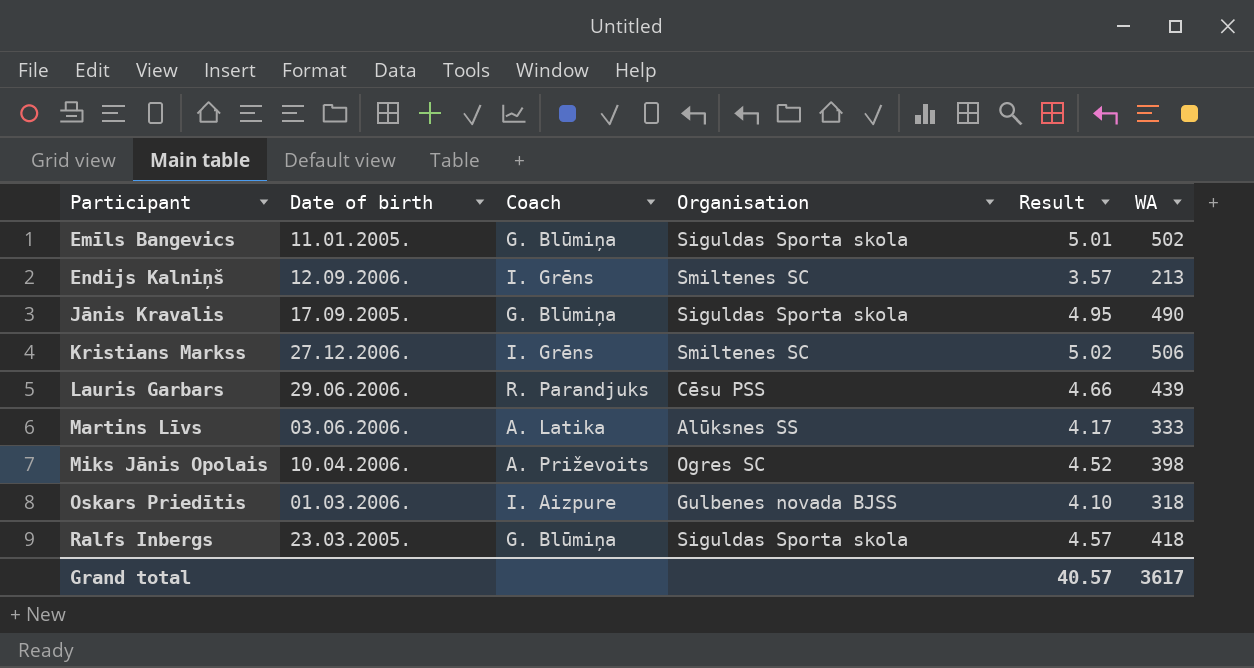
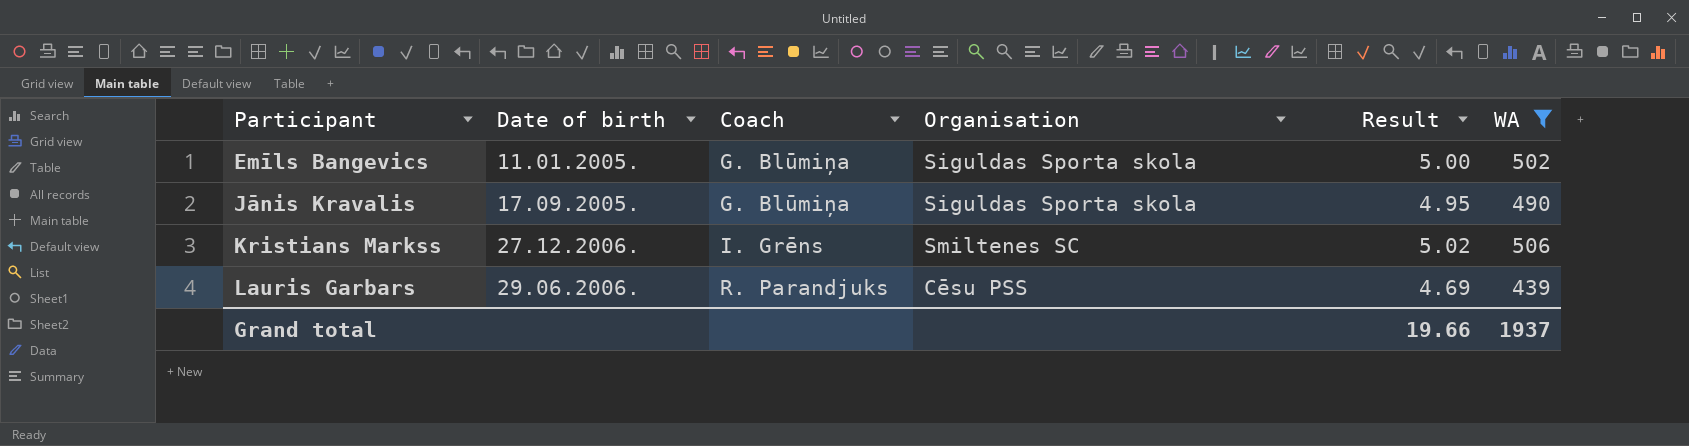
filter: none -> WA >= 439
Emīls Bangevics | Result: 5.01 -> 5.00
Lauris Garbars | Result: 4.66 -> 4.69
Grand total | Result: 40.57 -> 19.66
Grand total | WA: 3617 -> 1937

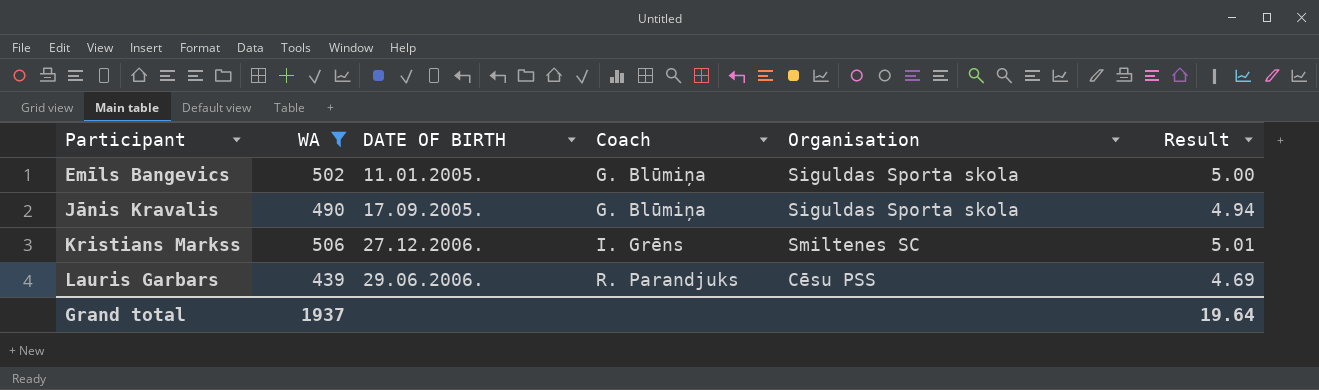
column WA | position: 6 -> 2
column name: Date of birth -> DATE OF BIRTH
Jānis Kravalis | Result: 4.95 -> 4.94
Kristians Markss | Result: 5.02 -> 5.01
Grand total | Result: 19.66 -> 19.64

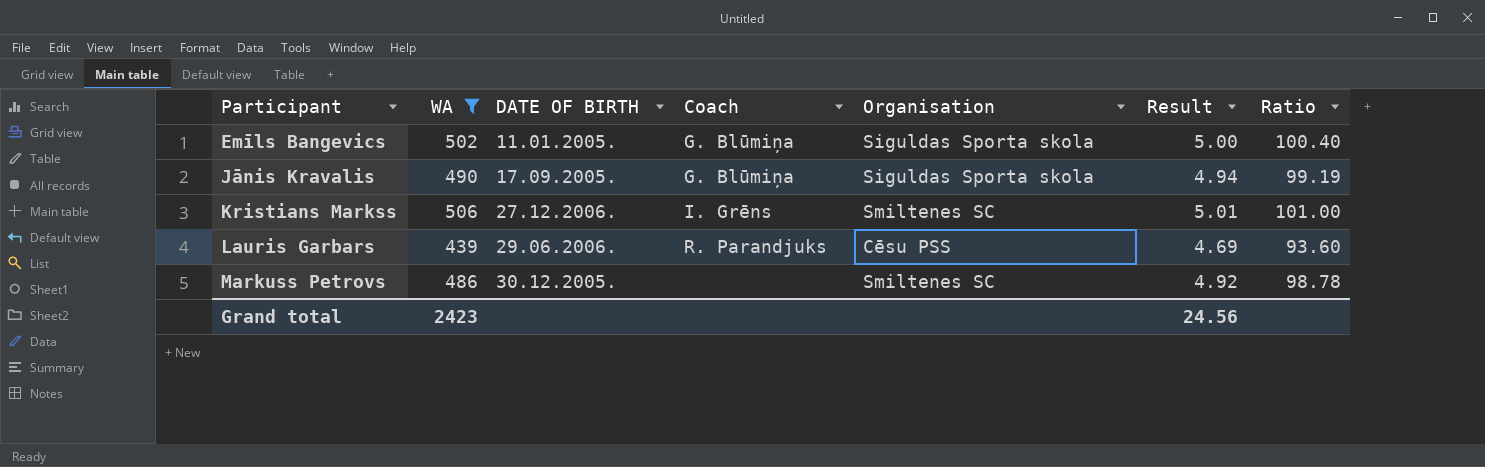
column Ratio | formula: none -> [WA] / [Result]
row Markuss Petrovs: none -> 486 | 30.12.2005. | none | Smiltenes SC | 4.92 | 98.78
Grand total | WA: 1937 -> 2423
Grand total | Result: 19.64 -> 24.56

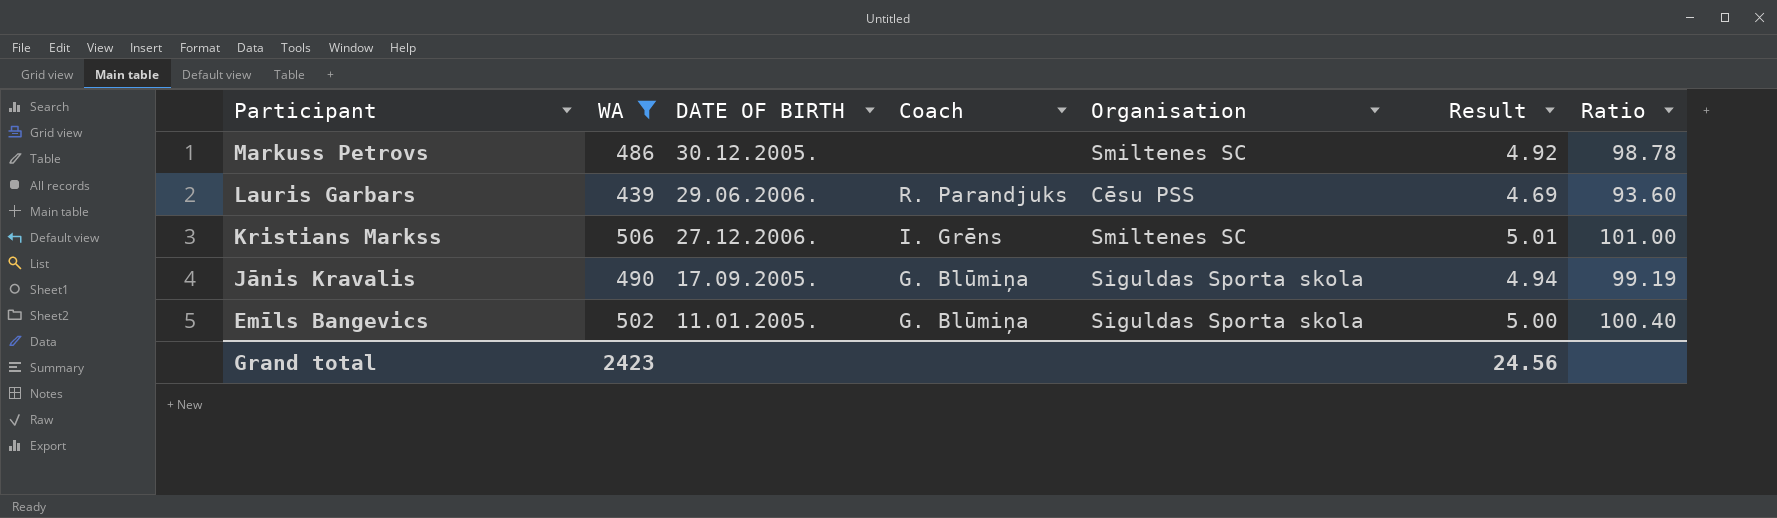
row order: Participant ascending -> Participant descending

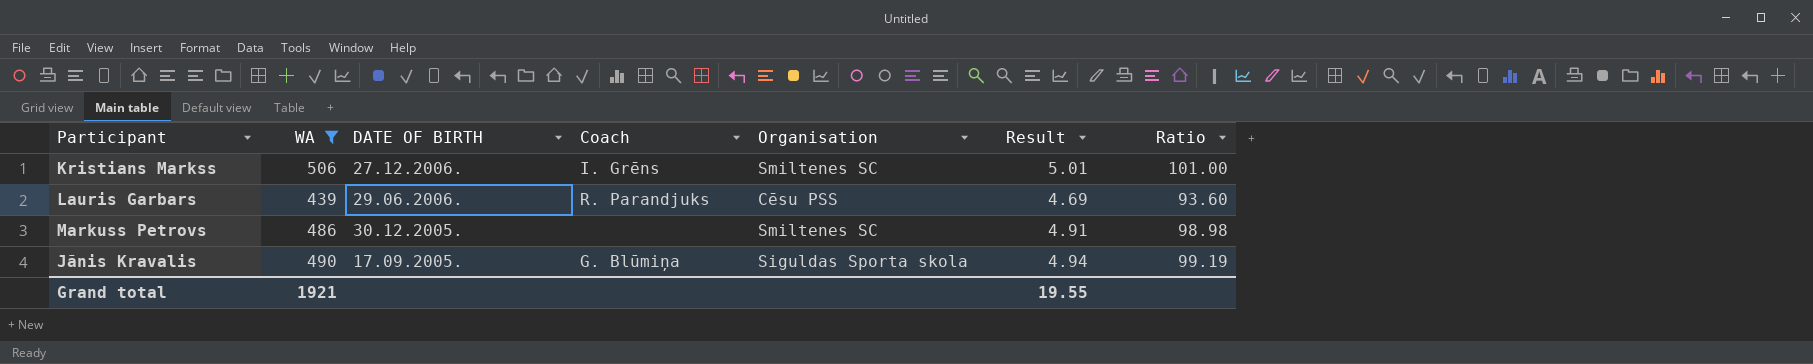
row order: Participant descending -> DATE OF BIRTH descending
row Emīls Bangevics: 502 | 11.01.2005. | G. Blūmiņa | Siguldas Sporta skola | 5.00 | 100.40 -> none
Markuss Petrovs | Result: 4.92 -> 4.91
Markuss Petrovs | Ratio: 98.78 -> 98.98
Grand total | WA: 2423 -> 1921
Grand total | Result: 24.56 -> 19.55

